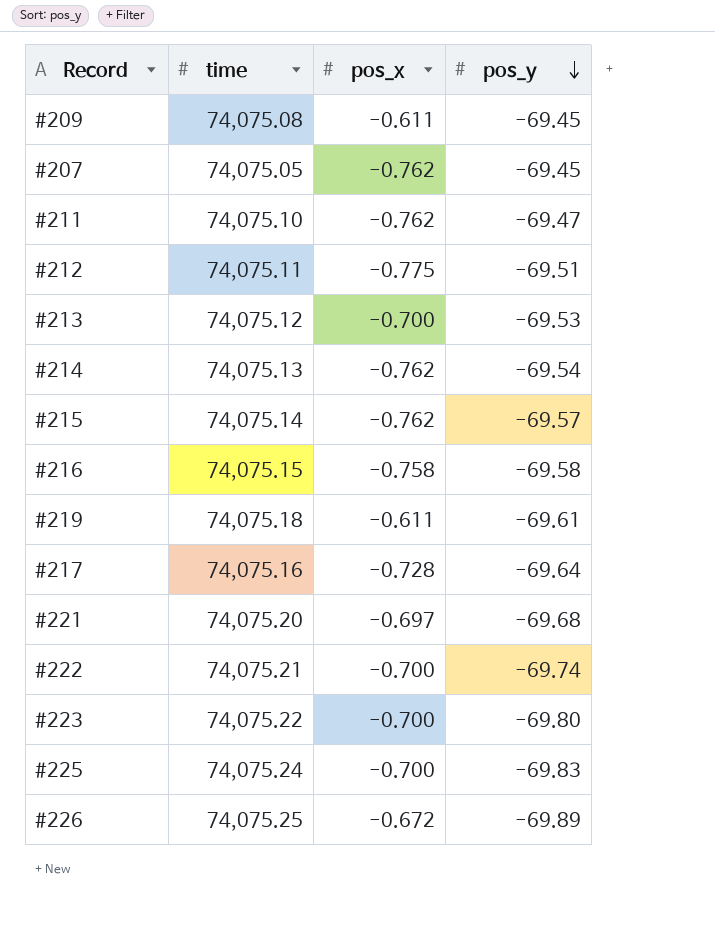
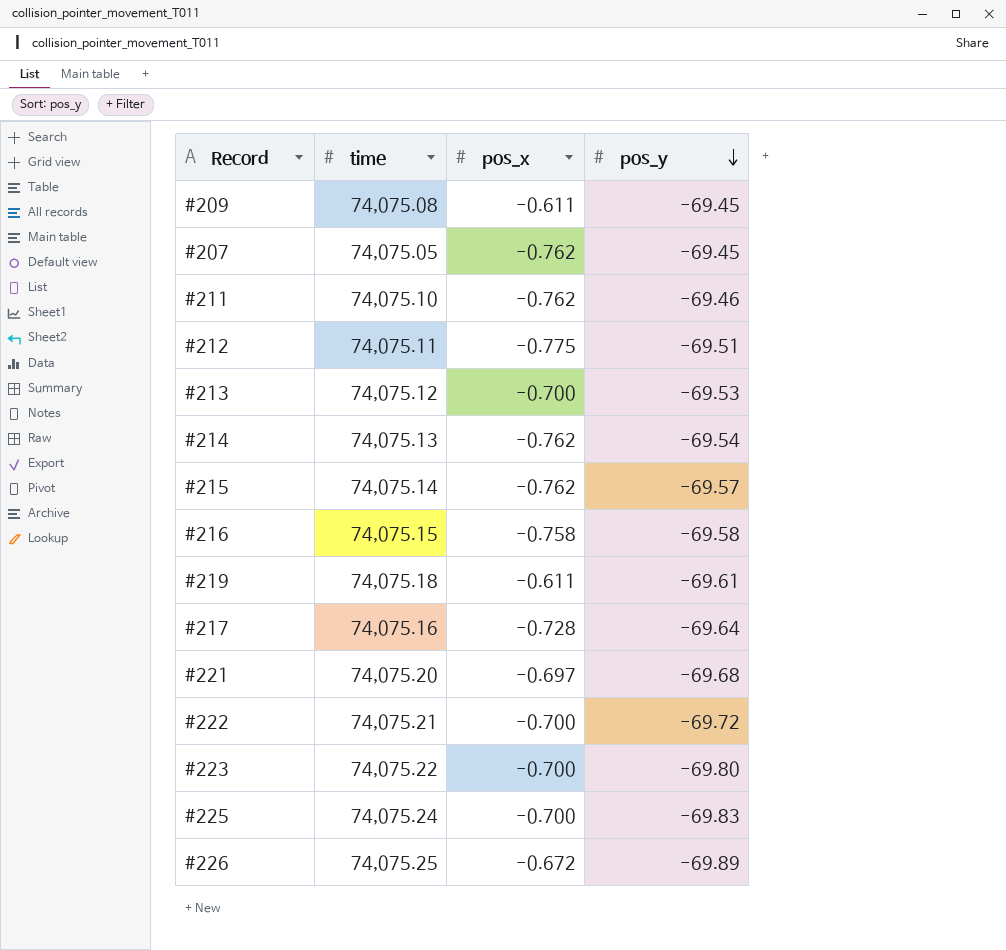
#211 | pos_y: -69.47 -> -69.46
#222 | pos_y: -69.74 -> -69.72

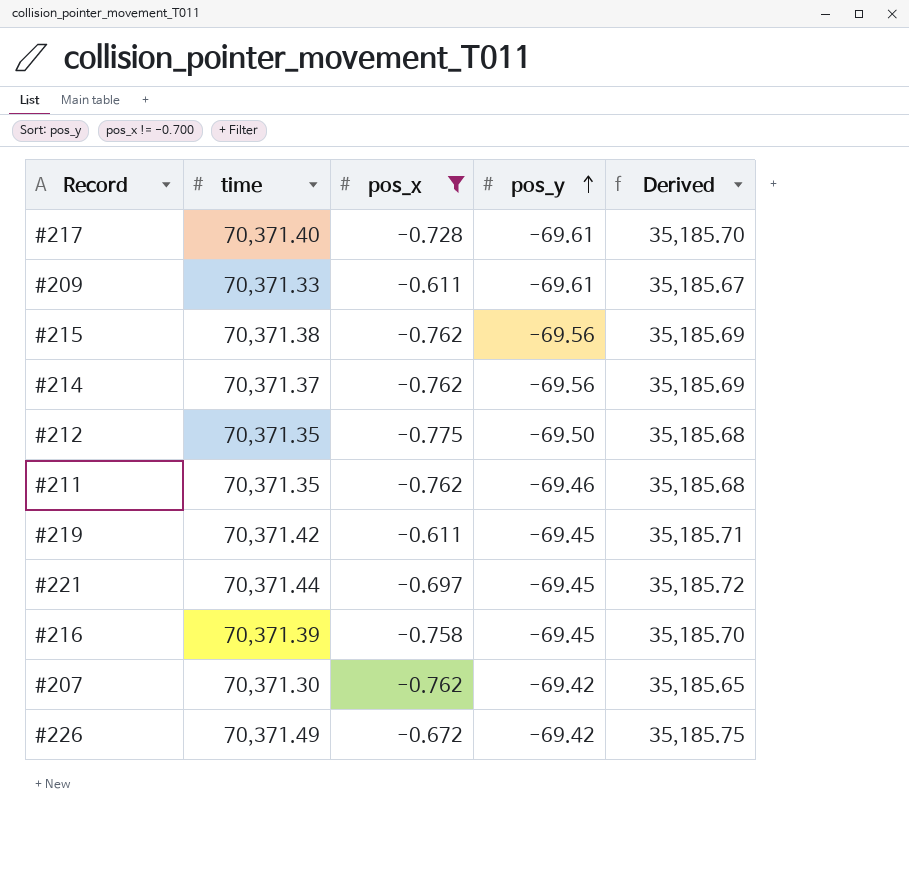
filter: none -> pos_x != -0.700
row order: pos_y descending -> pos_y ascending
column Derived | formula: none -> [time] * 0.5
#217 | time: 74,075.16 -> 70,371.40
#217 | pos_y: -69.64 -> -69.61
#209 | time: 74,075.08 -> 70,371.33
#209 | pos_y: -69.45 -> -69.61
#215 | time: 74,075.14 -> 70,371.38
#215 | pos_y: -69.57 -> -69.56
#214 | time: 74,075.13 -> 70,371.37
#214 | pos_y: -69.54 -> -69.56
#212 | time: 74,075.11 -> 70,371.35
#212 | pos_y: -69.51 -> -69.50
#211 | time: 74,075.10 -> 70,371.35
#219 | time: 74,075.18 -> 70,371.42
#219 | pos_y: -69.61 -> -69.45
#221 | time: 74,075.20 -> 70,371.44
#221 | pos_y: -69.68 -> -69.45
#216 | time: 74,075.15 -> 70,371.39
#216 | pos_y: -69.58 -> -69.45
#207 | time: 74,075.05 -> 70,371.30
#207 | pos_y: -69.45 -> -69.42
#226 | time: 74,075.25 -> 70,371.49
#226 | pos_y: -69.89 -> -69.42

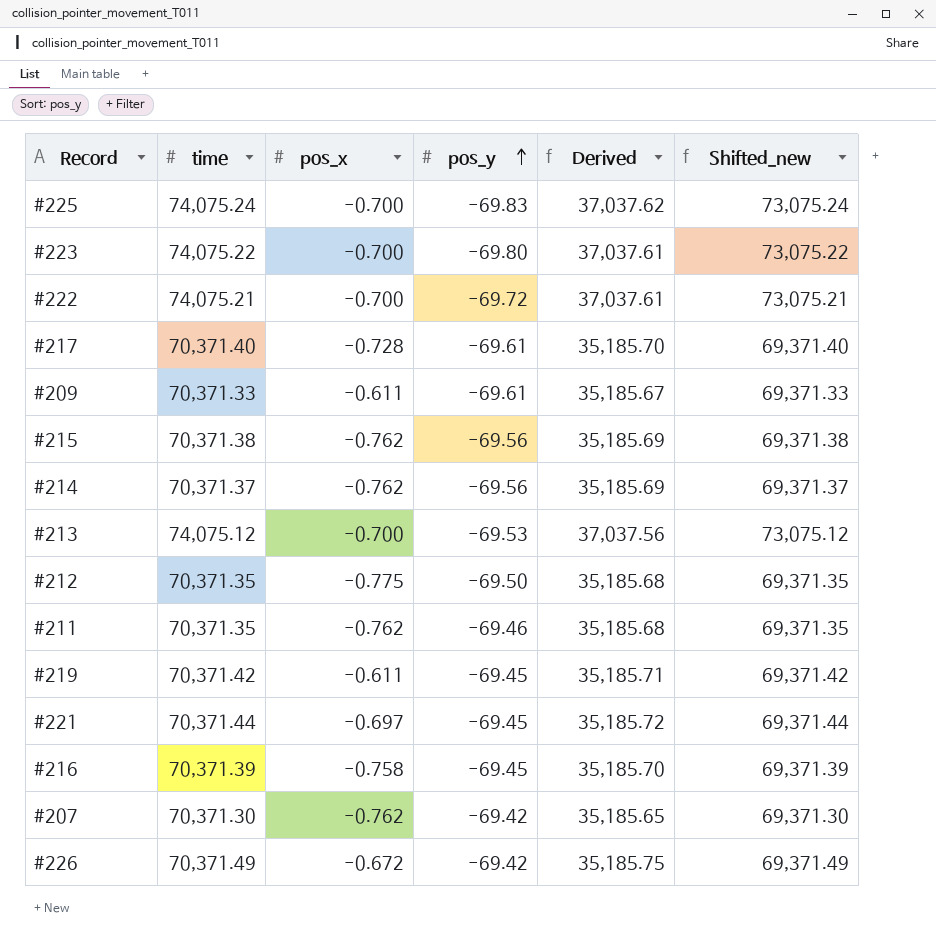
filter: pos_x != -0.700 -> none
column Shifted_new | formula: none -> [time] - 1000

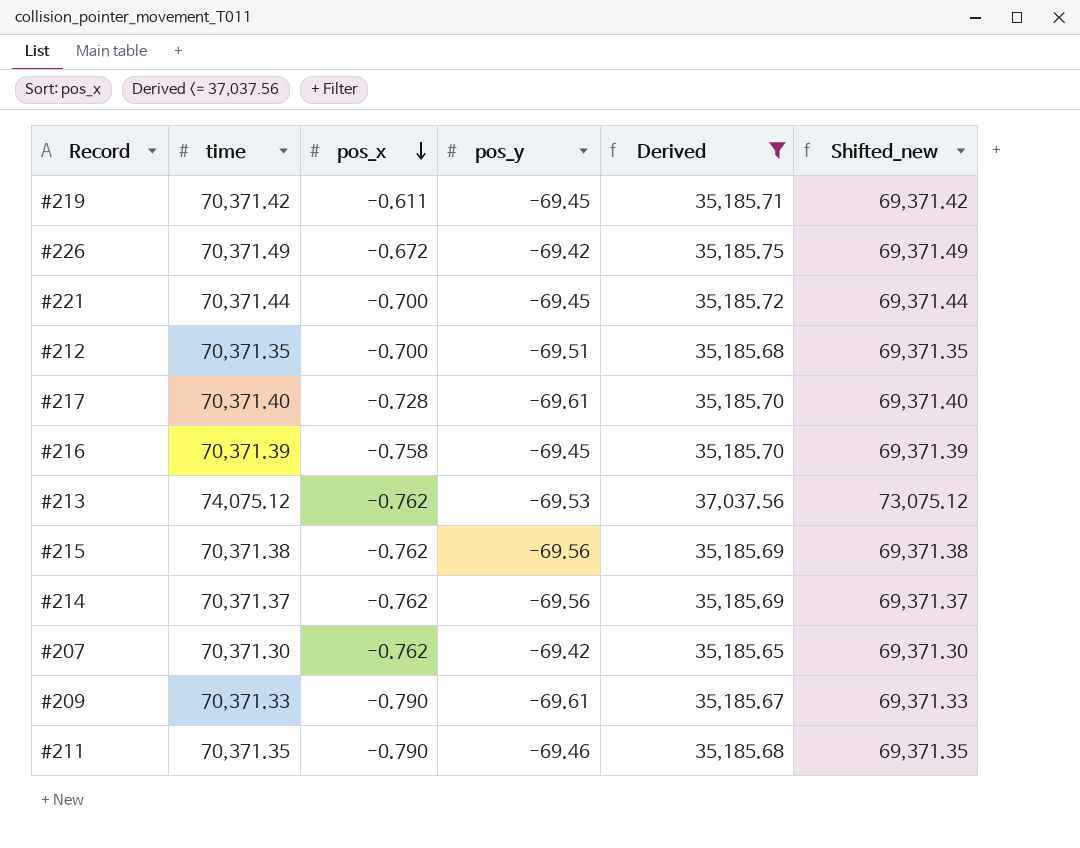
filter: none -> Derived <= 37,037.56
row order: pos_y ascending -> pos_x descending
#221 | pos_x: -0.697 -> -0.700
#212 | pos_x: -0.775 -> -0.700
#212 | pos_y: -69.50 -> -69.51
#213 | pos_x: -0.700 -> -0.762
#209 | pos_x: -0.611 -> -0.790
#211 | pos_x: -0.762 -> -0.790

